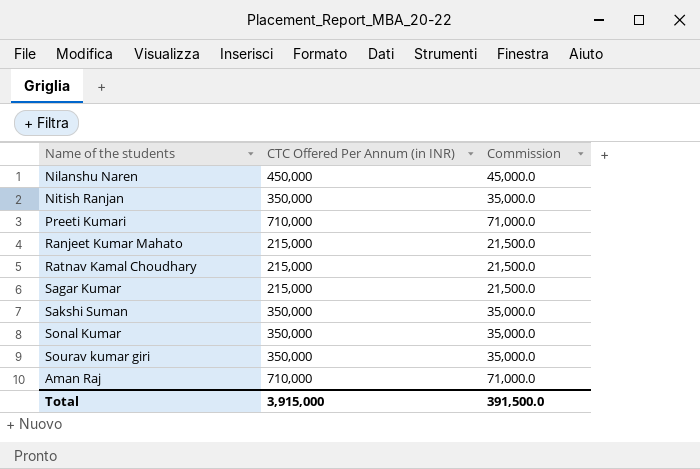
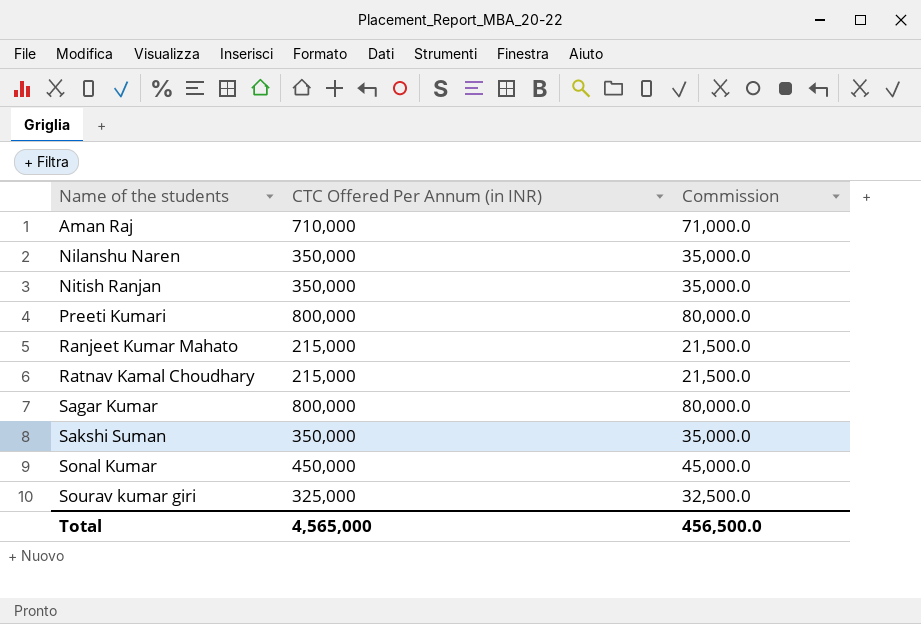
row order: none -> Name of the students ascending
Nilanshu Naren | CTC Offered Per Annum (in INR): 450,000 -> 350,000
Nilanshu Naren | Commission: 45,000.0 -> 35,000.0
Preeti Kumari | CTC Offered Per Annum (in INR): 710,000 -> 800,000
Preeti Kumari | Commission: 71,000.0 -> 80,000.0
Sagar Kumar | CTC Offered Per Annum (in INR): 215,000 -> 800,000
Sagar Kumar | Commission: 21,500.0 -> 80,000.0
Sonal Kumar | CTC Offered Per Annum (in INR): 350,000 -> 450,000
Sonal Kumar | Commission: 35,000.0 -> 45,000.0
Sourav kumar giri | CTC Offered Per Annum (in INR): 350,000 -> 325,000
Sourav kumar giri | Commission: 35,000.0 -> 32,500.0
Total | CTC Offered Per Annum (in INR): 3,915,000 -> 4,565,000
Total | Commission: 391,500.0 -> 456,500.0

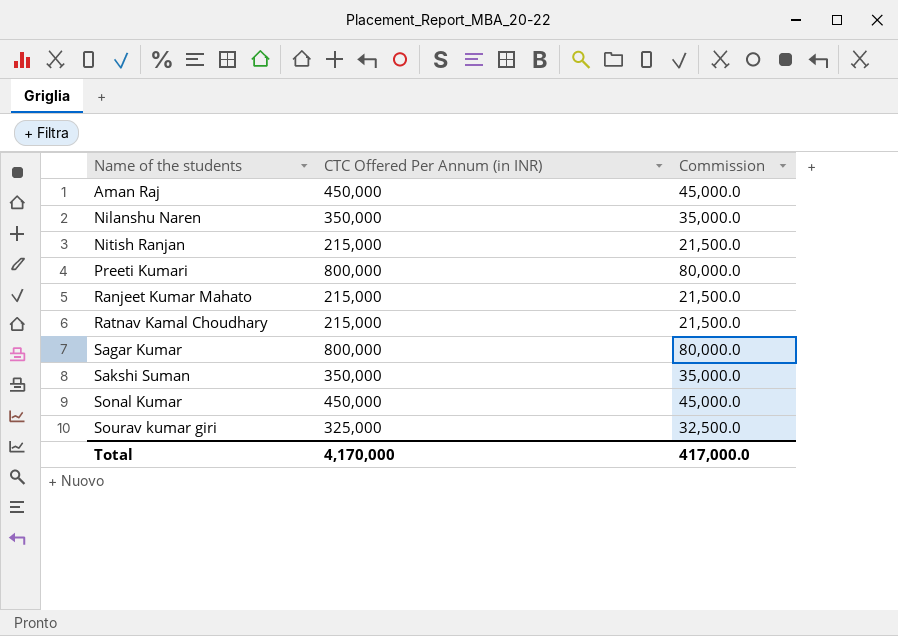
Aman Raj | CTC Offered Per Annum (in INR): 710,000 -> 450,000
Aman Raj | Commission: 71,000.0 -> 45,000.0
Nitish Ranjan | CTC Offered Per Annum (in INR): 350,000 -> 215,000
Nitish Ranjan | Commission: 35,000.0 -> 21,500.0
Total | CTC Offered Per Annum (in INR): 4,565,000 -> 4,170,000
Total | Commission: 456,500.0 -> 417,000.0

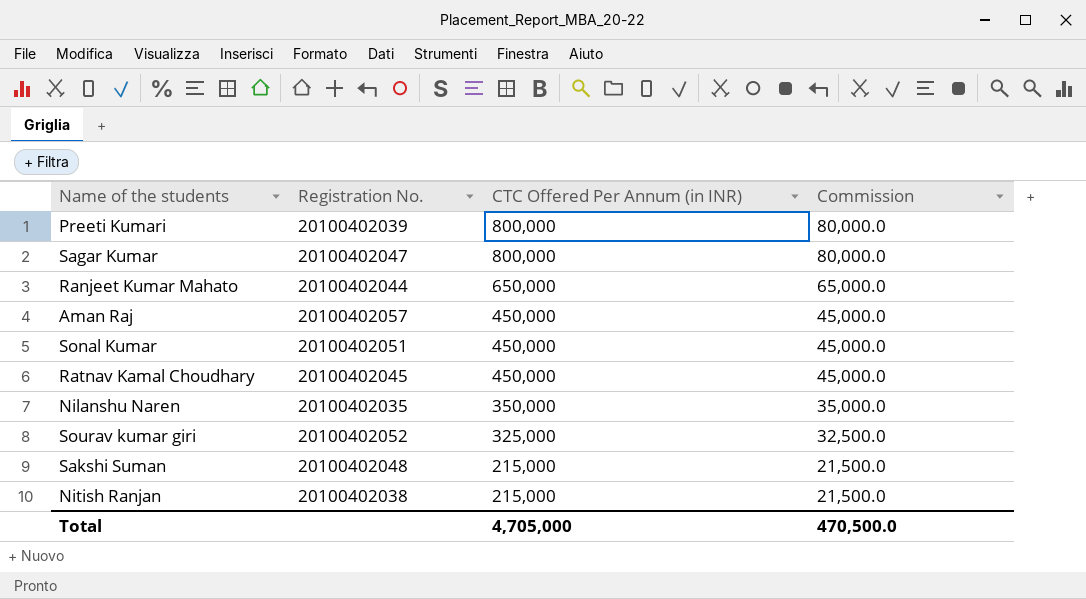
row order: Name of the students ascending -> CTC Offered Per Annum (in INR) descending
column Registration No. | position: none -> 2
Ranjeet Kumar Mahato | CTC Offered Per Annum (in INR): 215,000 -> 650,000
Ranjeet Kumar Mahato | Commission: 21,500.0 -> 65,000.0
Ratnav Kamal Choudhary | CTC Offered Per Annum (in INR): 215,000 -> 450,000
Ratnav Kamal Choudhary | Commission: 21,500.0 -> 45,000.0
Sakshi Suman | CTC Offered Per Annum (in INR): 350,000 -> 215,000
Sakshi Suman | Commission: 35,000.0 -> 21,500.0
Total | CTC Offered Per Annum (in INR): 4,170,000 -> 4,705,000
Total | Commission: 417,000.0 -> 470,500.0

